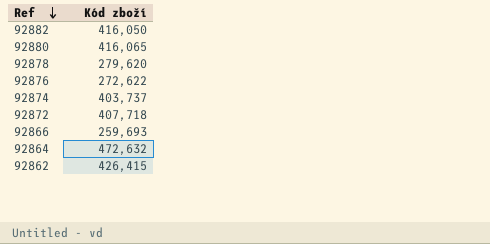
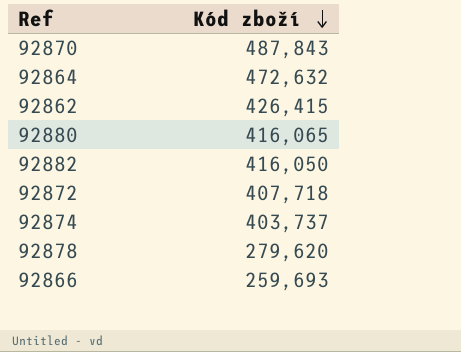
row order: Ref descending -> Kód zboží descending
row 92876: 272,622 -> none
row 92870: none -> 487,843

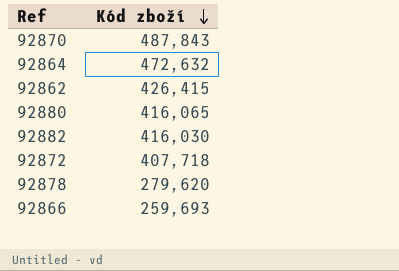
row 92874: 403,737 -> none
92882 | Kód zboží: 416,050 -> 416,030

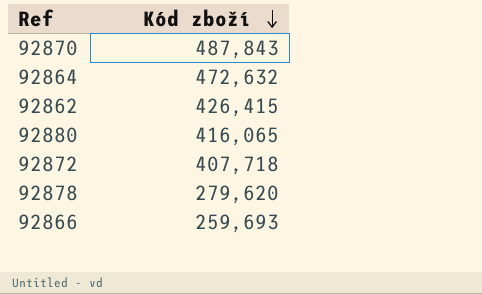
row 92882: 416,030 -> none

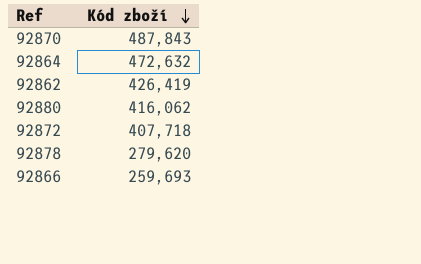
92862 | Kód zboží: 426,415 -> 426,419
92880 | Kód zboží: 416,065 -> 416,062

